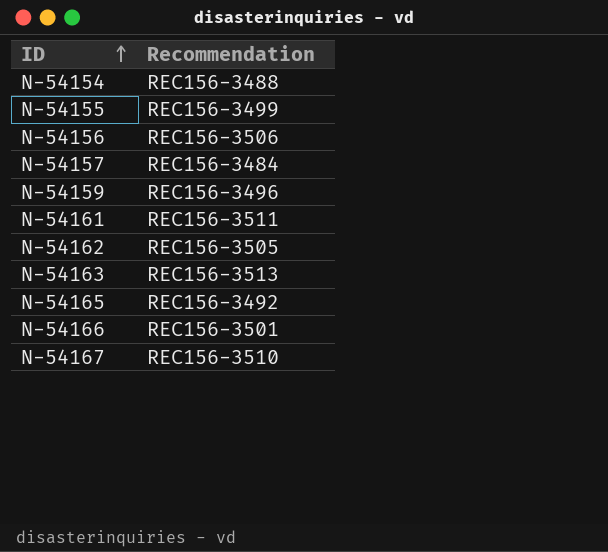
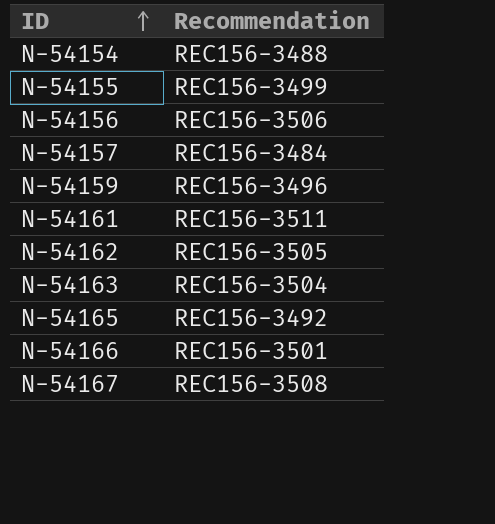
N-54163 | Recommendation: REC156-3513 -> REC156-3504
N-54167 | Recommendation: REC156-3510 -> REC156-3508

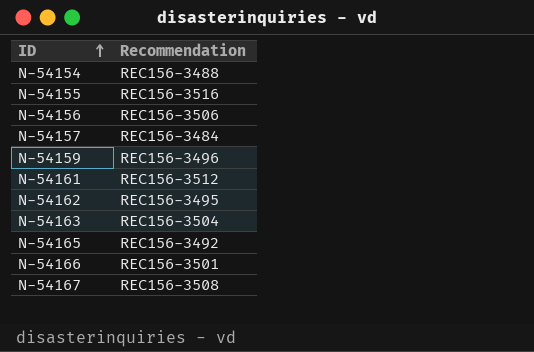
N-54155 | Recommendation: REC156-3499 -> REC156-3516
N-54161 | Recommendation: REC156-3511 -> REC156-3512
N-54162 | Recommendation: REC156-3505 -> REC156-3495

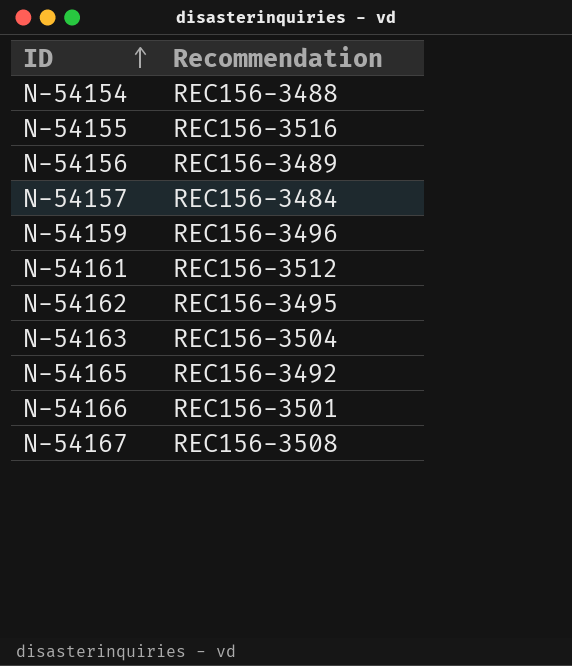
N-54156 | Recommendation: REC156-3506 -> REC156-3489

